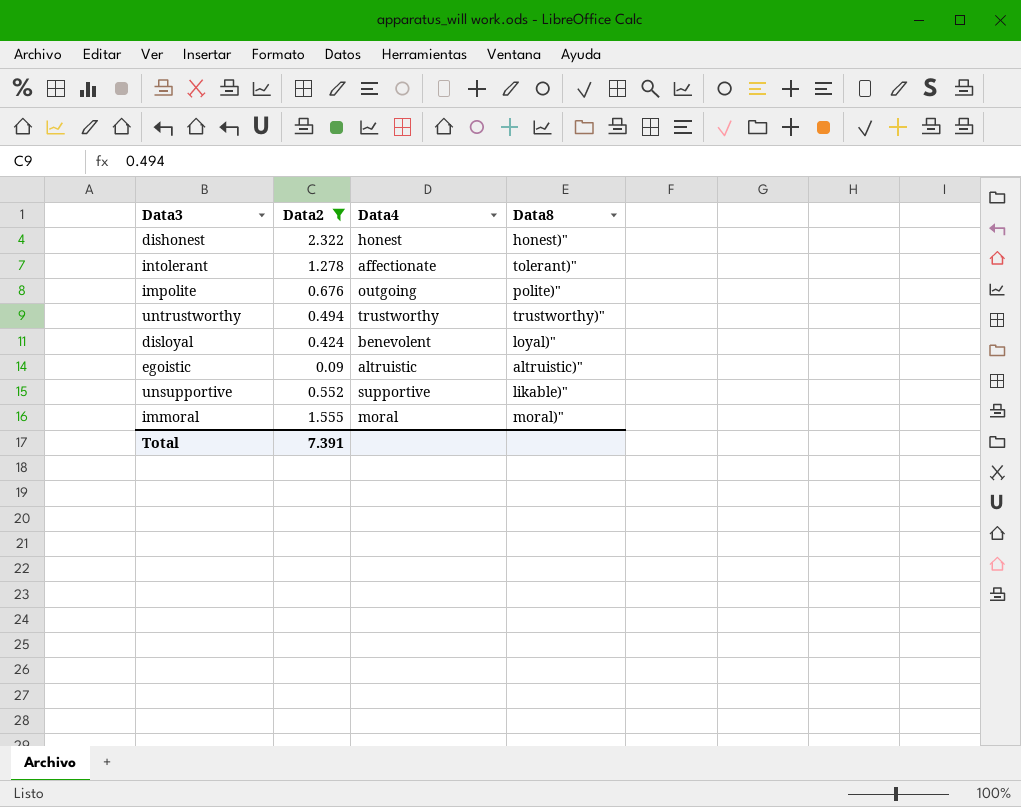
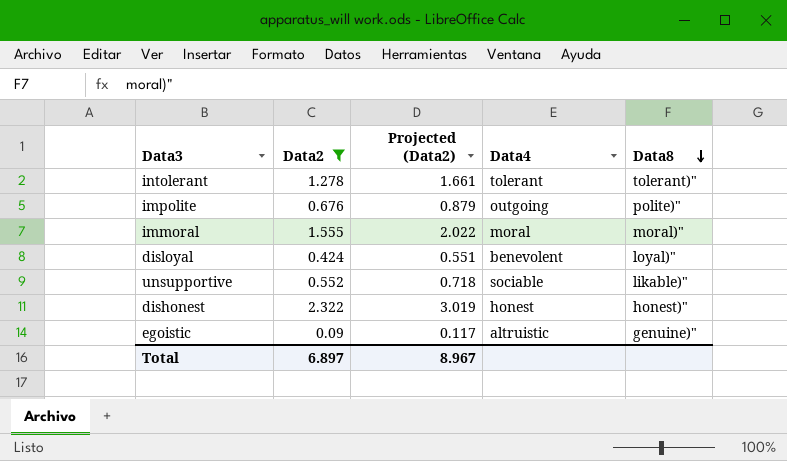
row order: none -> Data8 descending
column Projected (Data2) | formula: none -> [Data2] * 1.3
row untrustworthy: 0.494 | trustworthy | trustworthy)" -> none
intolerant | Data4: affectionate -> tolerant
unsupportive | Data4: supportive -> sociable
egoistic | Data8: altruistic)" -> genuine)"
Total | Data2: 7.391 -> 6.897

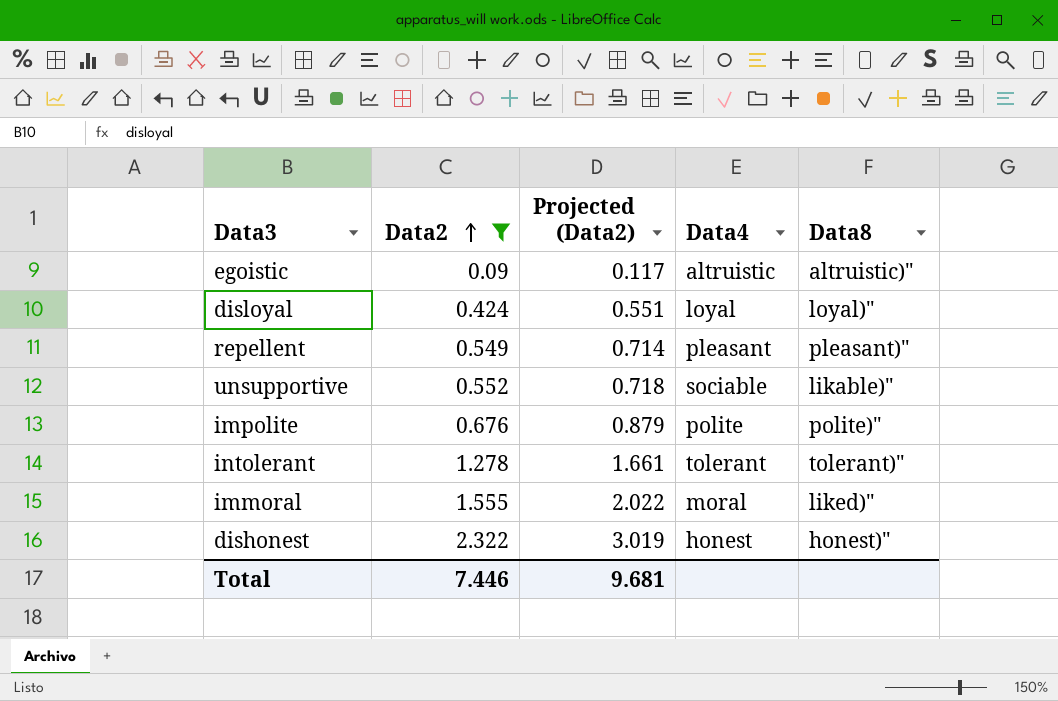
row order: Data8 descending -> Data2 ascending
egoistic | Data8: genuine)" -> altruistic)"
disloyal | Data4: benevolent -> loyal
row repellent: none -> 0.549 | 0.714 | pleasant | pleasant)"
impolite | Data4: outgoing -> polite
immoral | Data8: moral)" -> liked)"
Total | Data2: 6.897 -> 7.446
Total | Projected (Data2): 8.967 -> 9.681

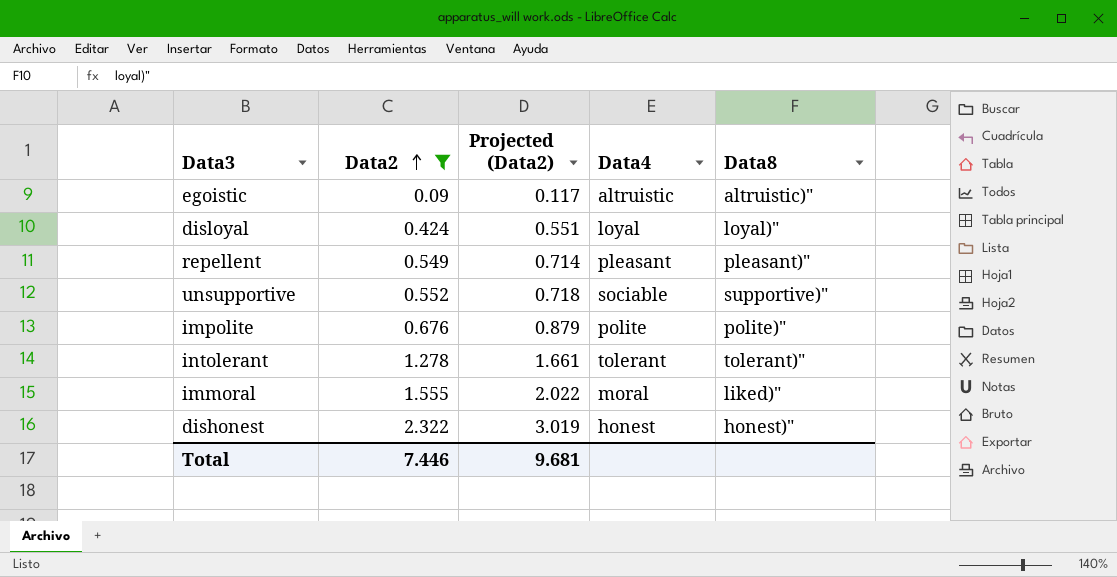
unsupportive | Data8: likable)" -> supportive)"

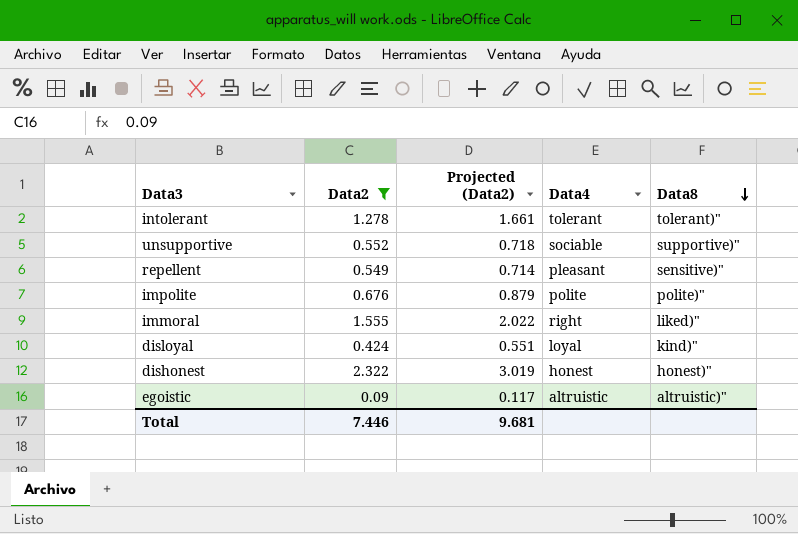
row order: Data2 ascending -> Data8 descending
repellent | Data8: pleasant)" -> sensitive)"
immoral | Data4: moral -> right
disloyal | Data8: loyal)" -> kind)"

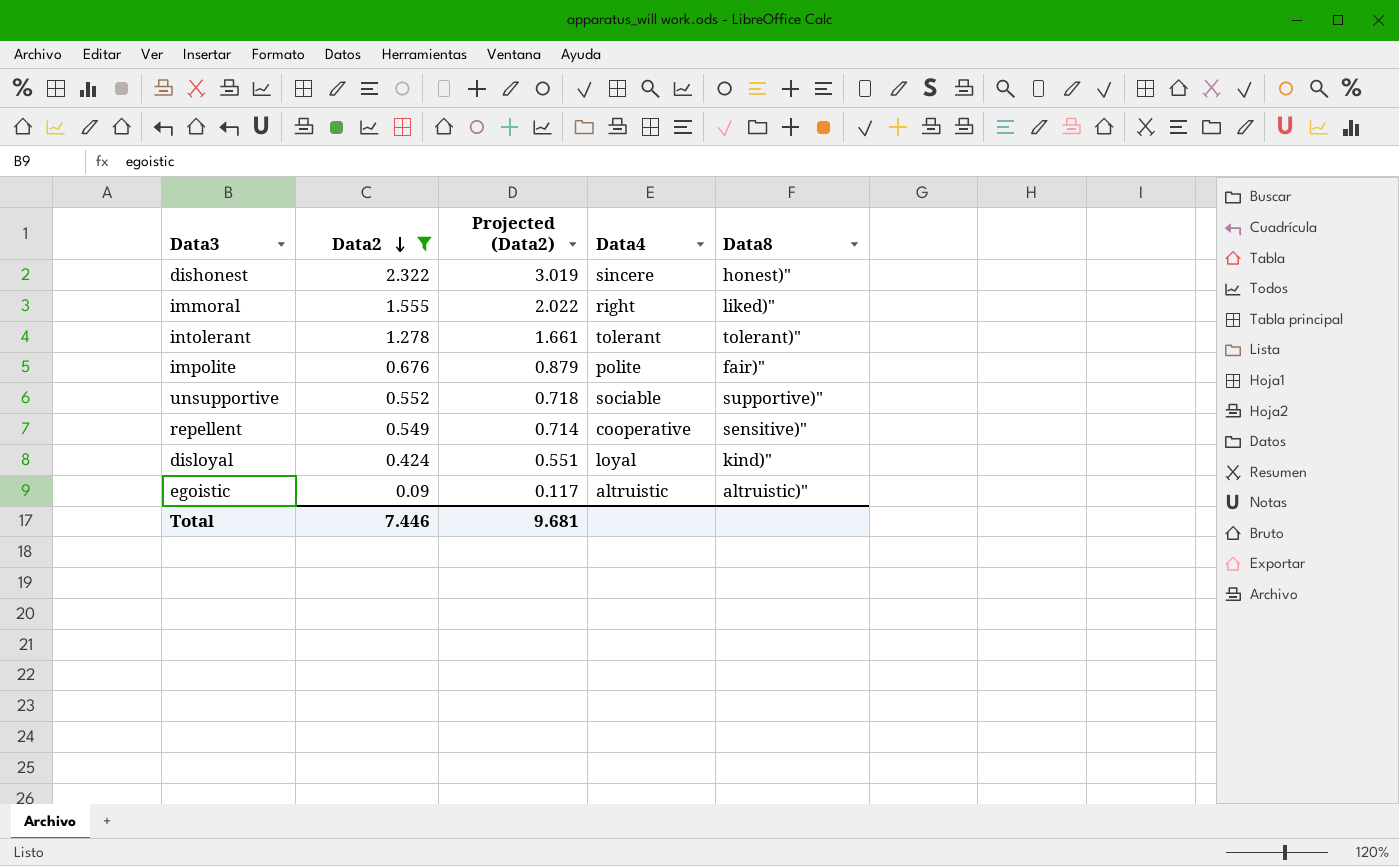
row order: Data8 descending -> Data2 descending
dishonest | Data4: honest -> sincere
impolite | Data8: polite)" -> fair)"
repellent | Data4: pleasant -> cooperative

